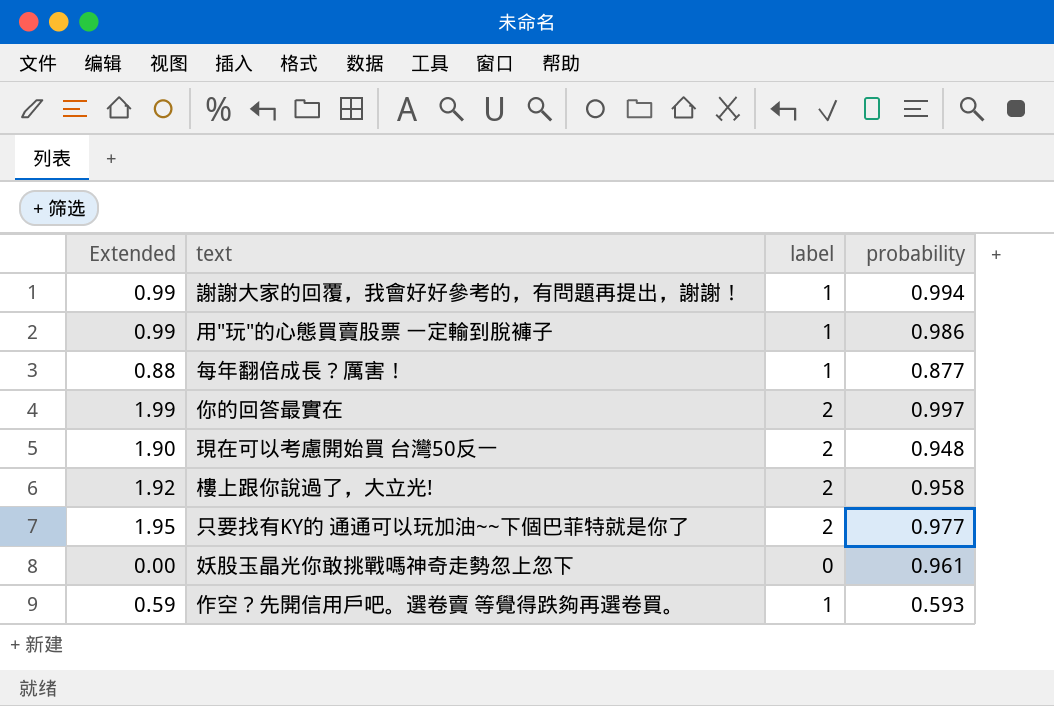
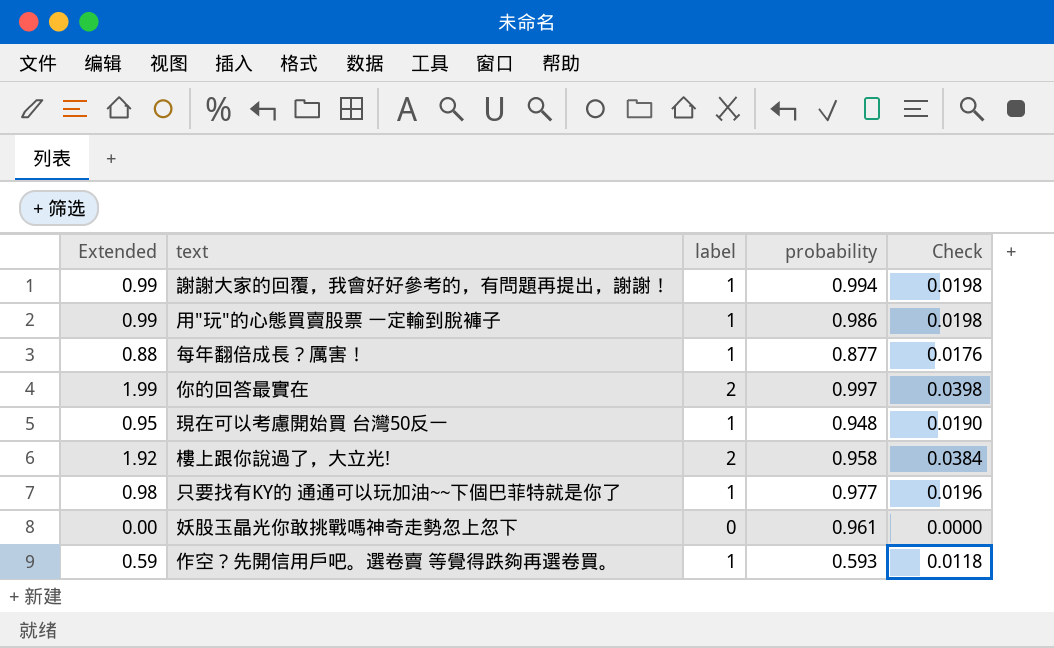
column Check | formula: none -> [Extended] * 0.02
現在可以考慮開始買 台灣50反一 | Extended: 1.90 -> 0.95
現在可以考慮開始買 台灣50反一 | label: 2 -> 1
只要找有KY的 通通可以玩加油~~下個巴菲特就是你了 | Extended: 1.95 -> 0.98
只要找有KY的 通通可以玩加油~~下個巴菲特就是你了 | label: 2 -> 1

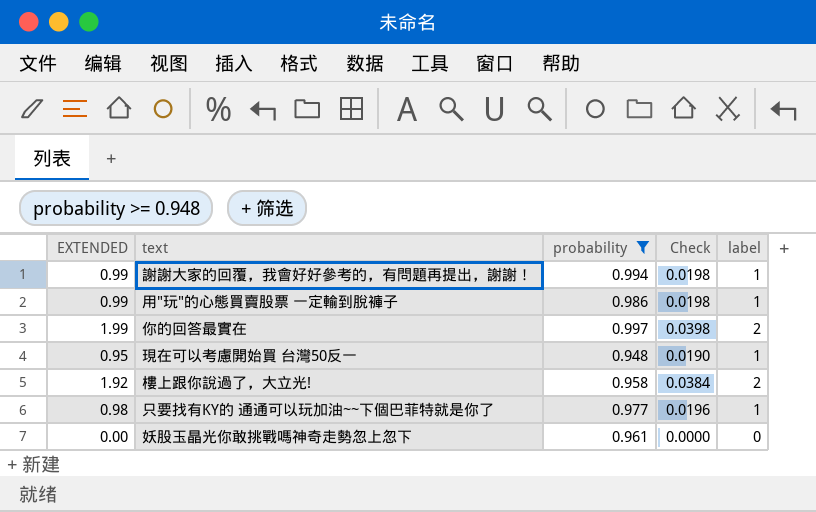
filter: none -> probability >= 0.948
column name: Extended -> EXTENDED
column label | position: 3 -> 5

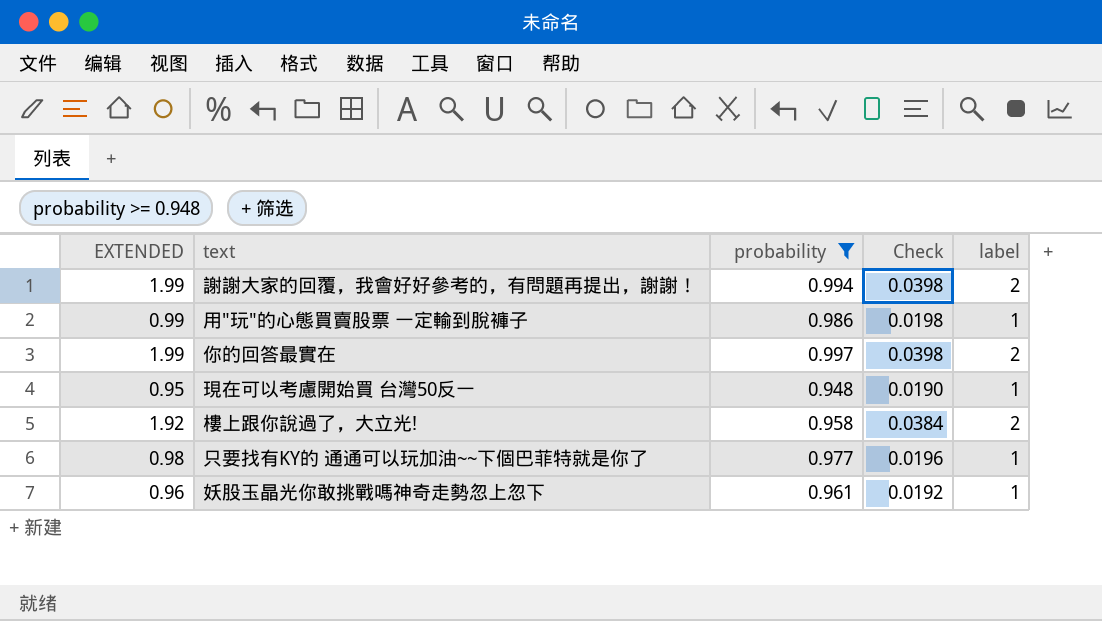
謝謝大家的回覆，我會好好參考的，有問題再提出，謝謝！ | EXTENDED: 0.99 -> 1.99
謝謝大家的回覆，我會好好參考的，有問題再提出，謝謝！ | Check: 0.0198 -> 0.0398
謝謝大家的回覆，我會好好參考的，有問題再提出，謝謝！ | label: 1 -> 2
妖股玉晶光你敢挑戰嗎神奇走勢忽上忽下 | EXTENDED: 0.00 -> 0.96
妖股玉晶光你敢挑戰嗎神奇走勢忽上忽下 | Check: 0.0000 -> 0.0192
妖股玉晶光你敢挑戰嗎神奇走勢忽上忽下 | label: 0 -> 1

